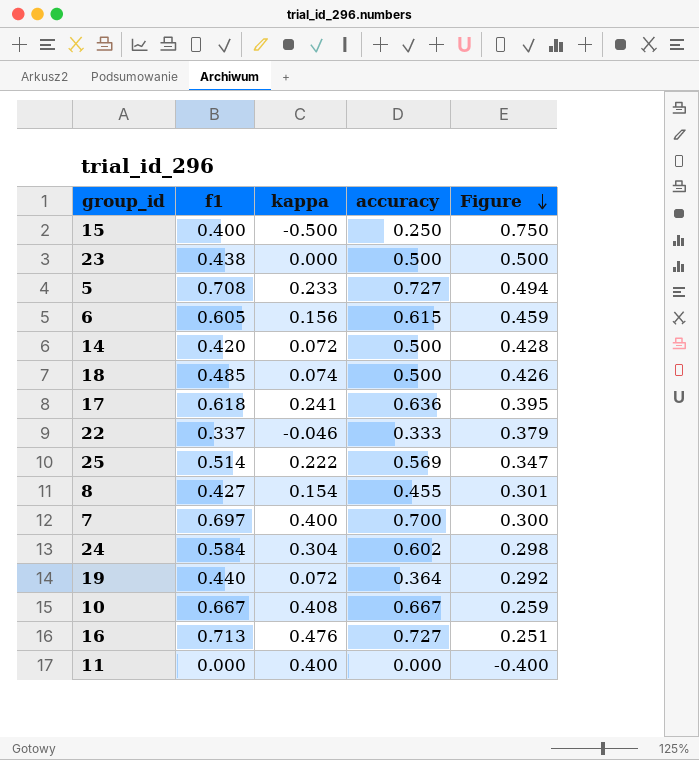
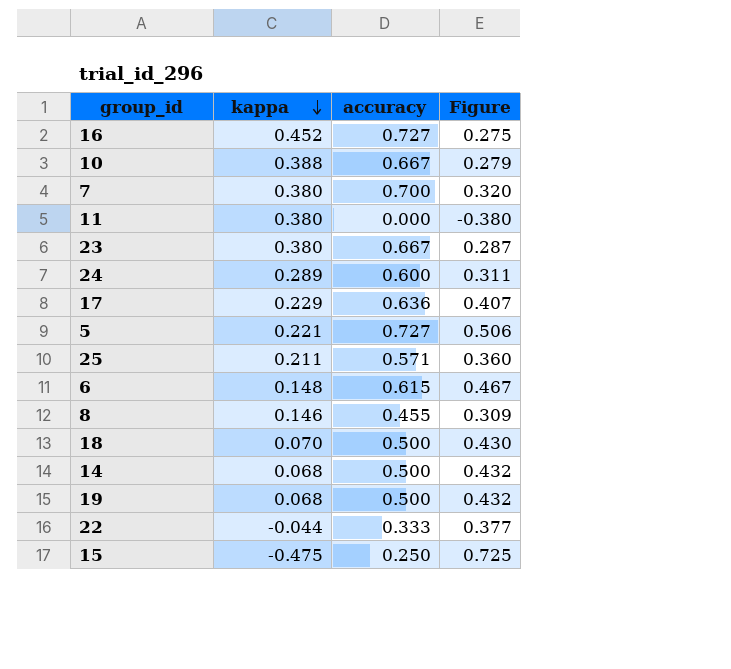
row order: Figure descending -> kappa descending
column f1 | position: 2 -> none
16 | kappa: 0.476 -> 0.452
16 | Figure: 0.251 -> 0.275
10 | kappa: 0.408 -> 0.388
10 | Figure: 0.259 -> 0.279
7 | kappa: 0.400 -> 0.380
7 | Figure: 0.300 -> 0.320
11 | kappa: 0.400 -> 0.380
11 | Figure: -0.400 -> -0.380
23 | kappa: 0.000 -> 0.380
23 | accuracy: 0.500 -> 0.667
23 | Figure: 0.500 -> 0.287
24 | kappa: 0.304 -> 0.289
24 | accuracy: 0.602 -> 0.600
24 | Figure: 0.298 -> 0.311
17 | kappa: 0.241 -> 0.229
17 | Figure: 0.395 -> 0.407
5 | kappa: 0.233 -> 0.221
5 | Figure: 0.494 -> 0.506
25 | kappa: 0.222 -> 0.211
25 | accuracy: 0.569 -> 0.571
25 | Figure: 0.347 -> 0.360
6 | kappa: 0.156 -> 0.148
6 | Figure: 0.459 -> 0.467
8 | kappa: 0.154 -> 0.146
8 | Figure: 0.301 -> 0.309
18 | kappa: 0.074 -> 0.070
18 | Figure: 0.426 -> 0.430
14 | kappa: 0.072 -> 0.068
14 | Figure: 0.428 -> 0.432
19 | kappa: 0.072 -> 0.068
19 | accuracy: 0.364 -> 0.500
19 | Figure: 0.292 -> 0.432
22 | kappa: -0.046 -> -0.044
22 | Figure: 0.379 -> 0.377
15 | kappa: -0.500 -> -0.475
15 | Figure: 0.750 -> 0.725

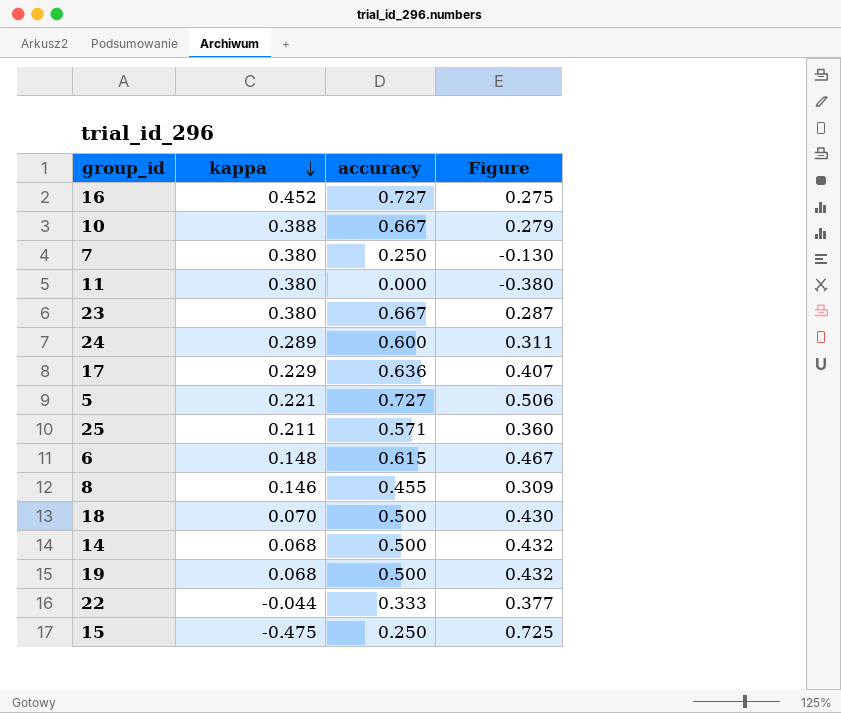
7 | accuracy: 0.700 -> 0.250
7 | Figure: 0.320 -> -0.130

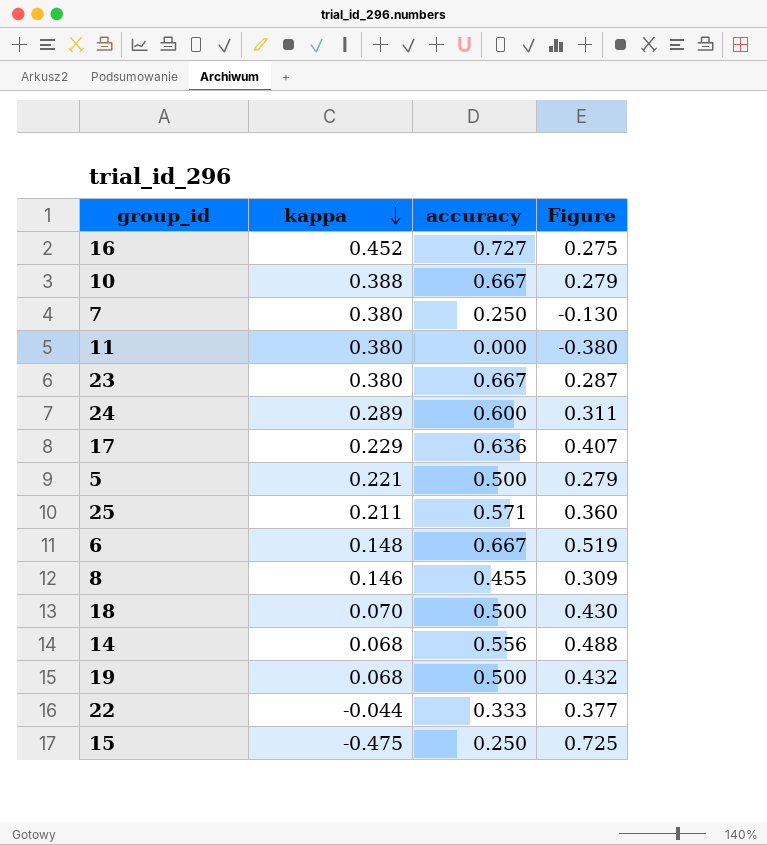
5 | accuracy: 0.727 -> 0.500
5 | Figure: 0.506 -> 0.279
6 | accuracy: 0.615 -> 0.667
6 | Figure: 0.467 -> 0.519
14 | accuracy: 0.500 -> 0.556
14 | Figure: 0.432 -> 0.488

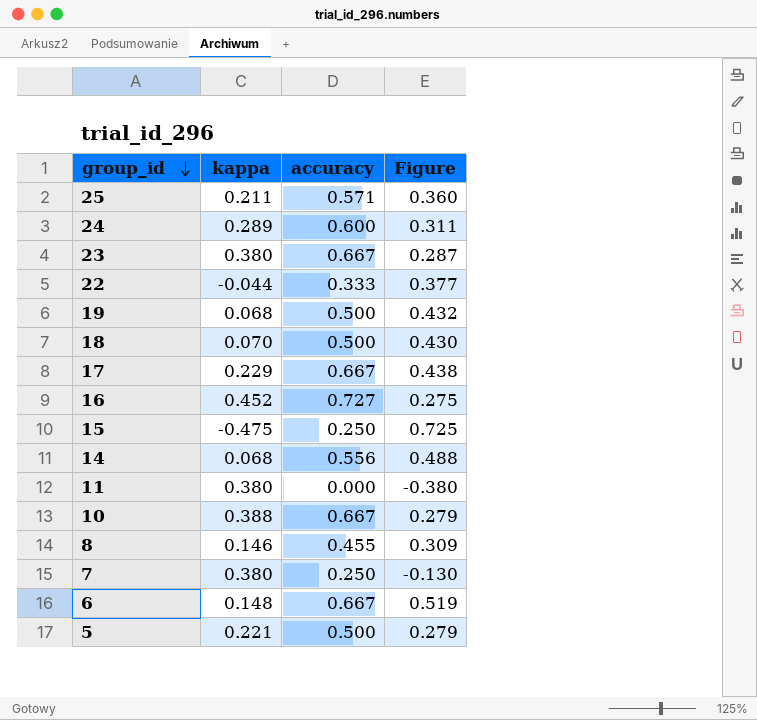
row order: kappa descending -> group_id descending
17 | accuracy: 0.636 -> 0.667
17 | Figure: 0.407 -> 0.438

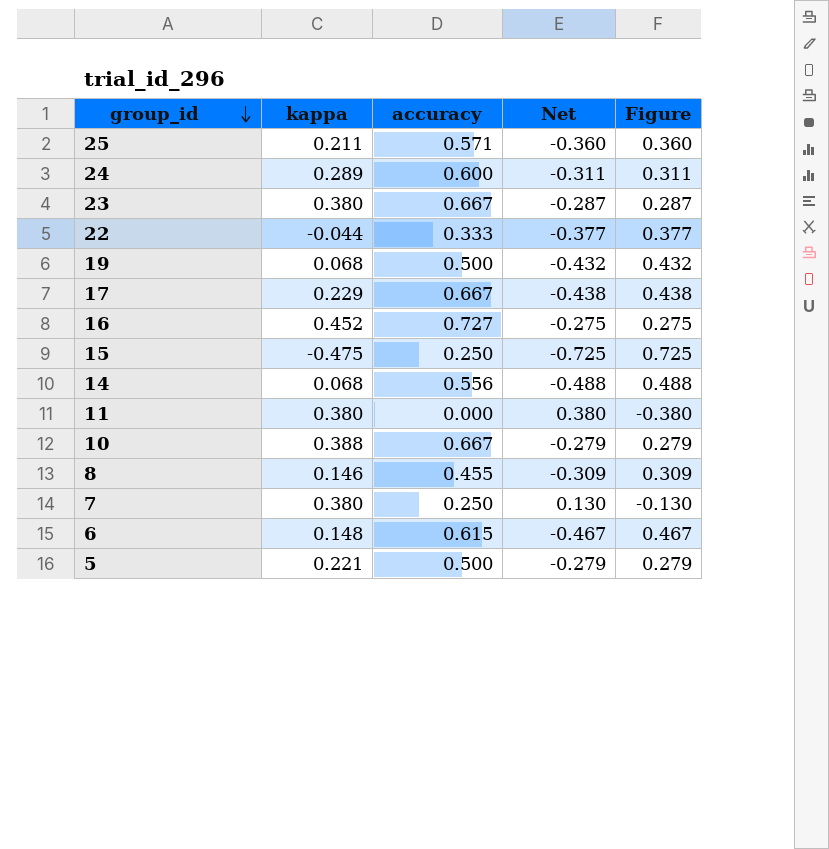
column Net | formula: none -> [kappa] - [accuracy]
row 18: 0.070 | 0.500 | 0.430 -> none
6 | accuracy: 0.667 -> 0.615
6 | Figure: 0.519 -> 0.467

